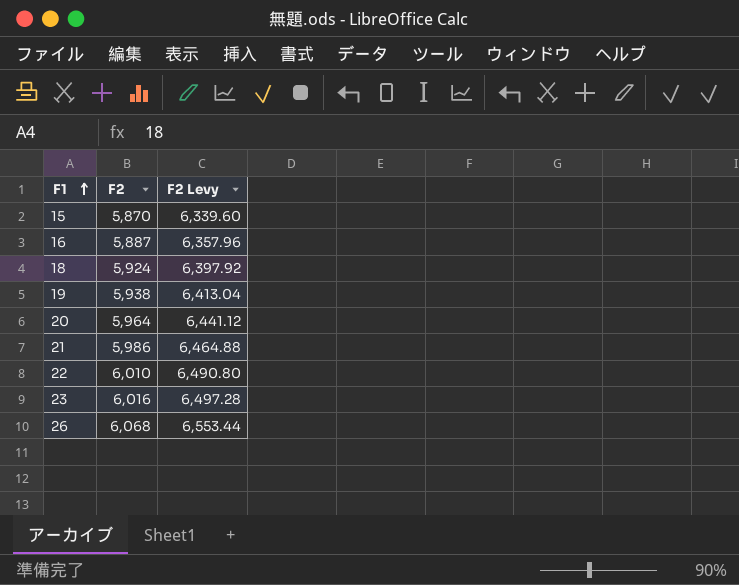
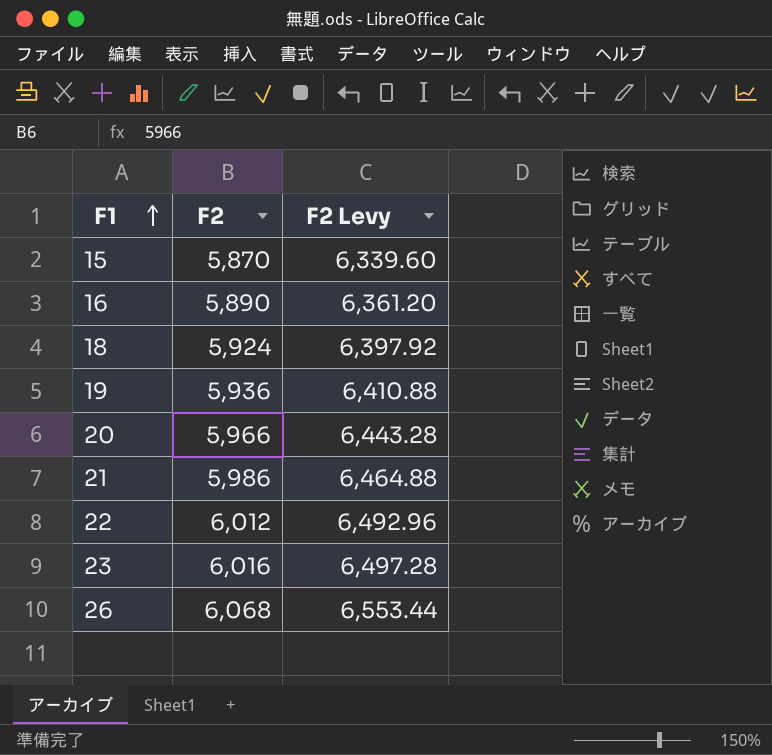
16 | F2: 5,887 -> 5,890
16 | F2 Levy: 6,357.96 -> 6,361.20
19 | F2: 5,938 -> 5,936
19 | F2 Levy: 6,413.04 -> 6,410.88
20 | F2: 5,964 -> 5,966
20 | F2 Levy: 6,441.12 -> 6,443.28
22 | F2: 6,010 -> 6,012
22 | F2 Levy: 6,490.80 -> 6,492.96

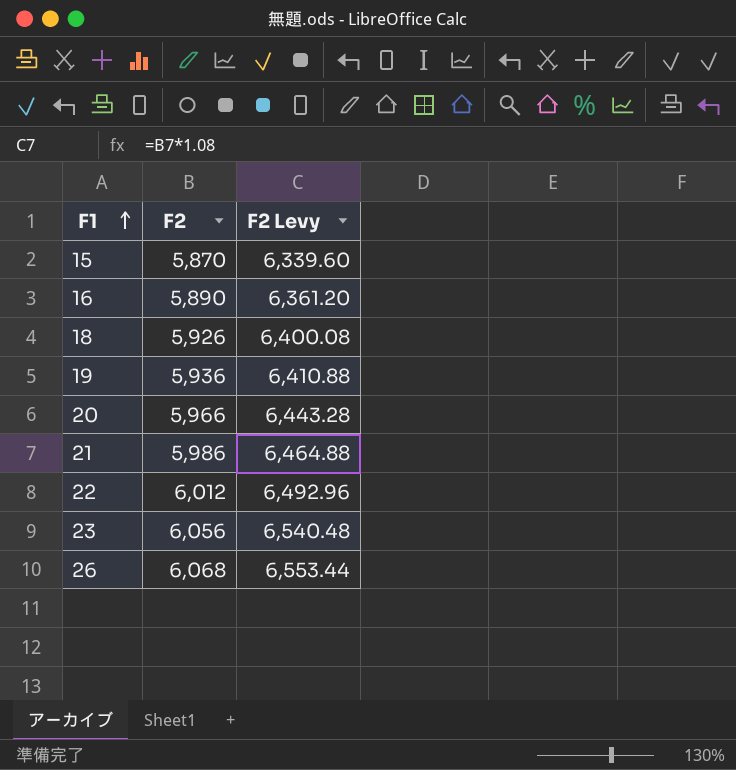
18 | F2: 5,924 -> 5,926
18 | F2 Levy: 6,397.92 -> 6,400.08
23 | F2: 6,016 -> 6,056
23 | F2 Levy: 6,497.28 -> 6,540.48

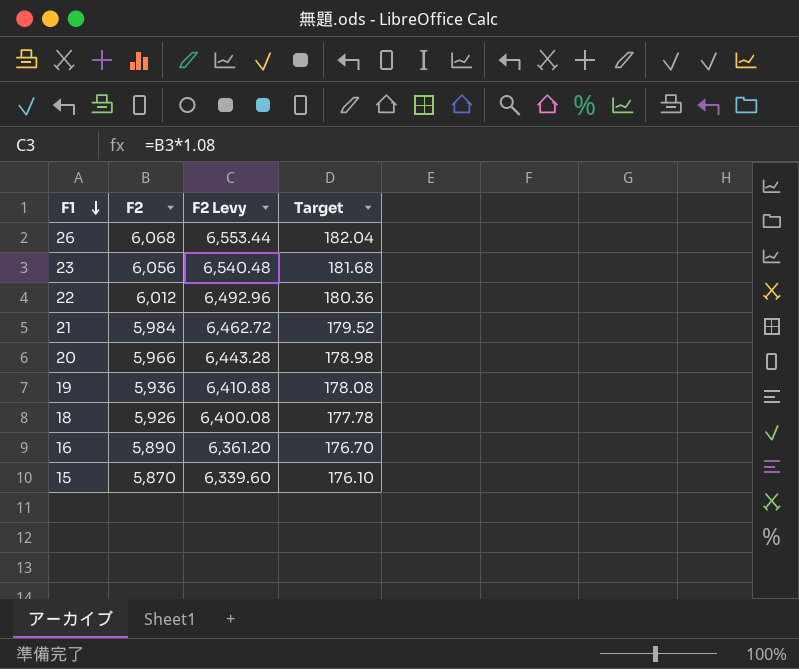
row order: F1 ascending -> F1 descending
column Target | formula: none -> [F2] * 0.03
21 | F2: 5,986 -> 5,984
21 | F2 Levy: 6,464.88 -> 6,462.72

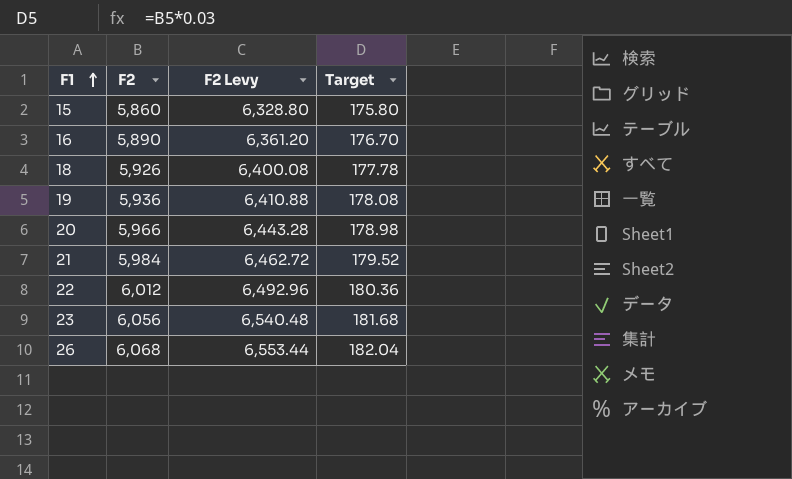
row order: F1 descending -> F1 ascending
15 | F2: 5,870 -> 5,860
15 | F2 Levy: 6,339.60 -> 6,328.80
15 | Target: 176.10 -> 175.80

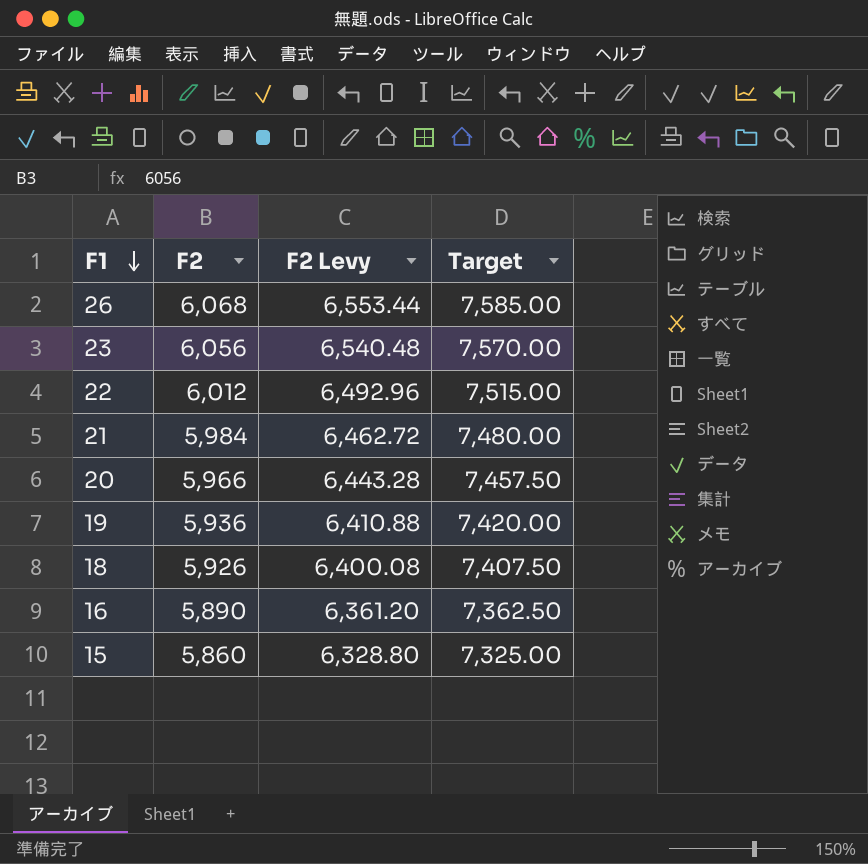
row order: F1 ascending -> F1 descending
column Target | formula: [F2] * 0.03 -> [F2] * 1.25

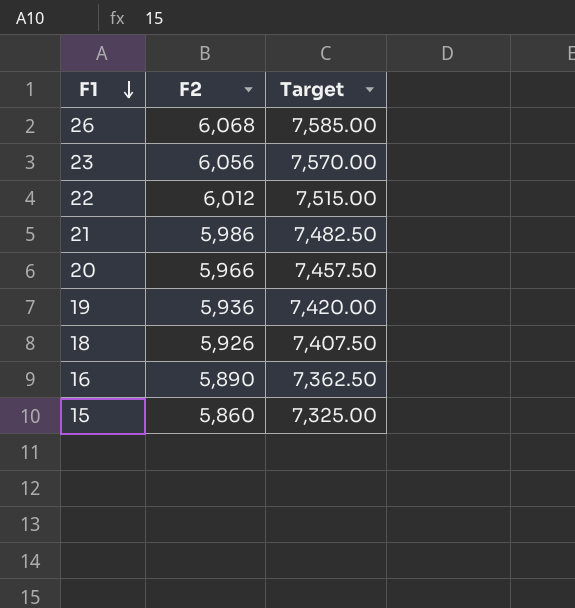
column F2 Levy | formula: [F2] * 1.08 -> none
21 | F2: 5,984 -> 5,986
21 | Target: 7,480.00 -> 7,482.50

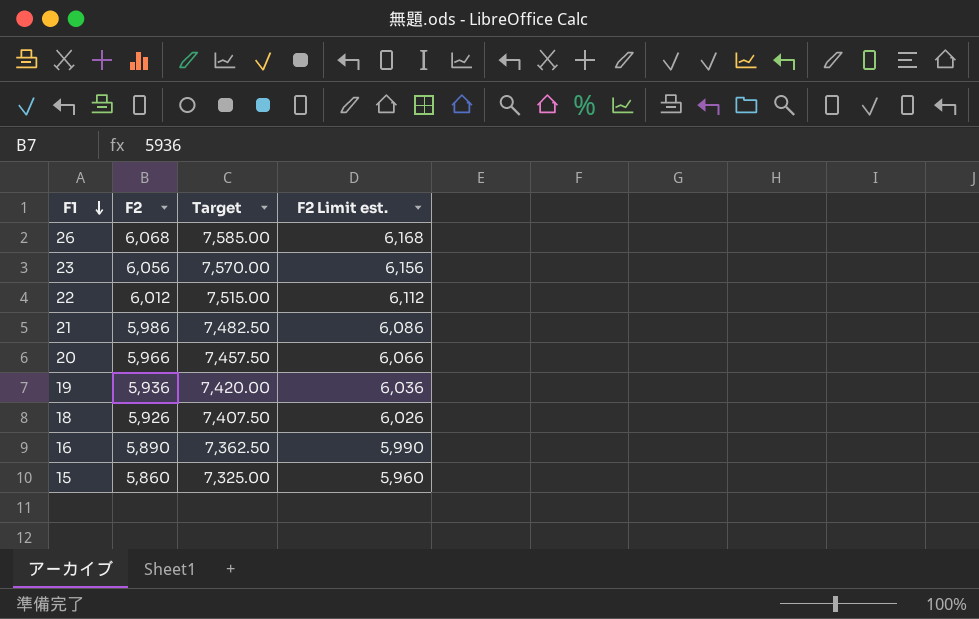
column F2 Limit est. | formula: none -> [F2] + 100

